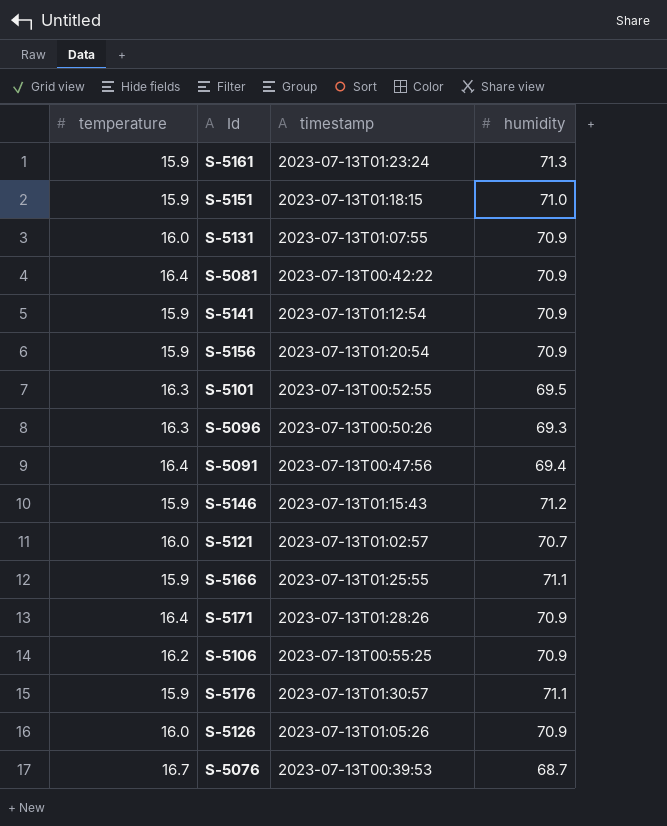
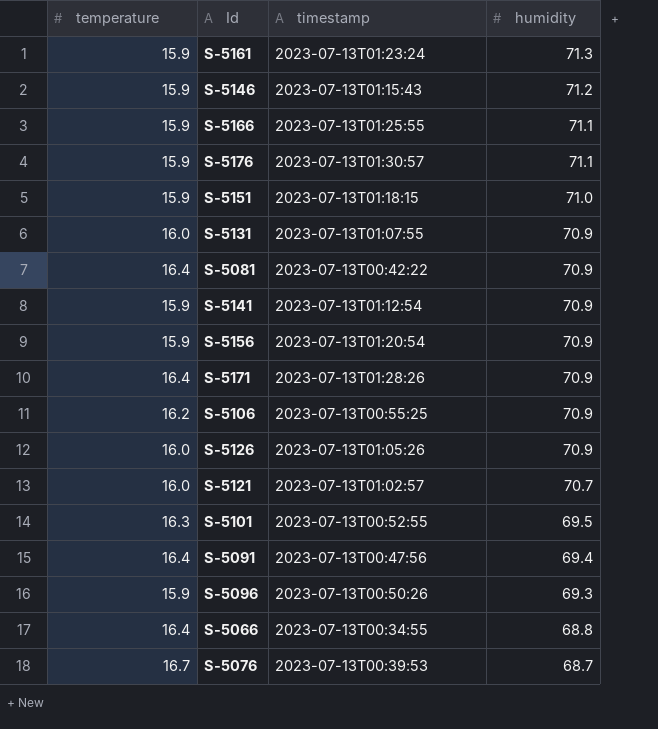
row order: none -> humidity descending
S-5096 | temperature: 16.3 -> 15.9
row S-5066: none -> 16.4 | 2023-07-13T00:34:55 | 68.8

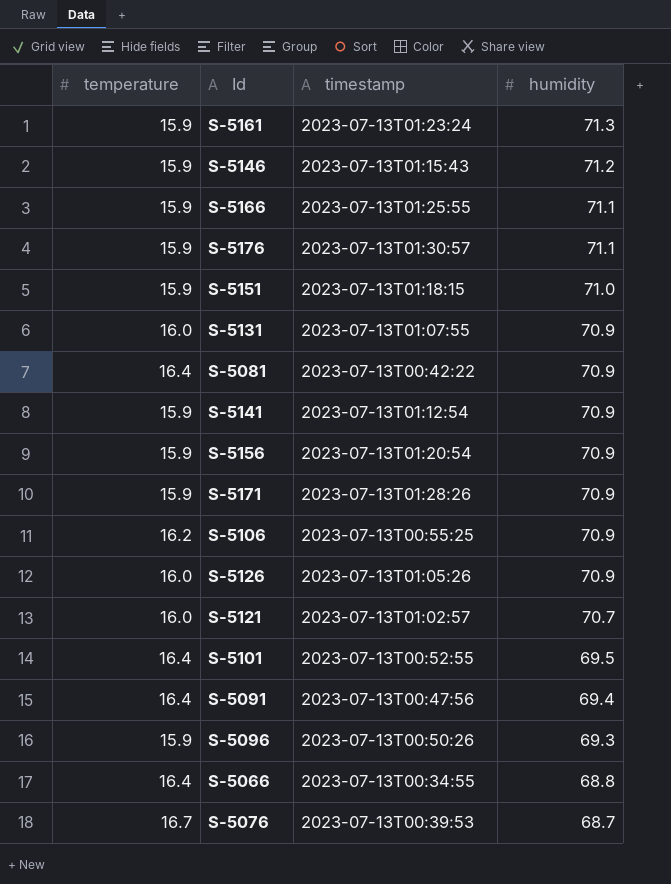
S-5171 | temperature: 16.4 -> 15.9
S-5101 | temperature: 16.3 -> 16.4

